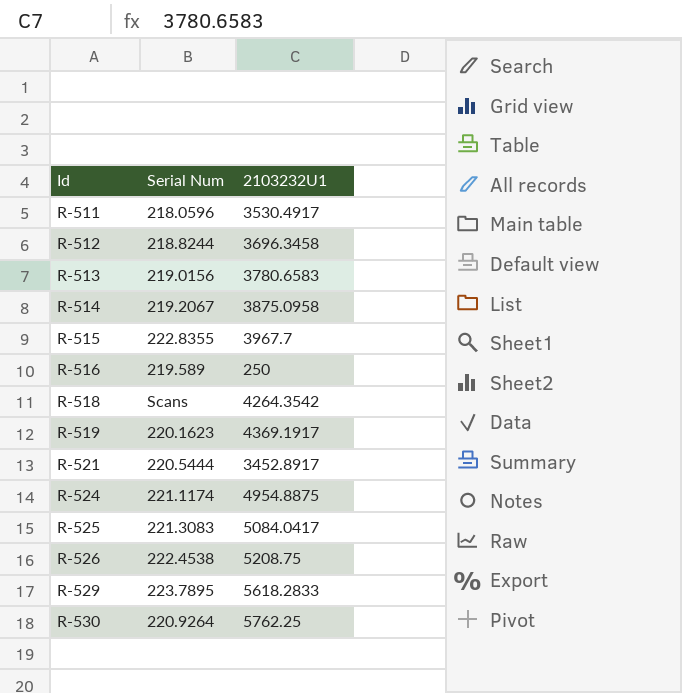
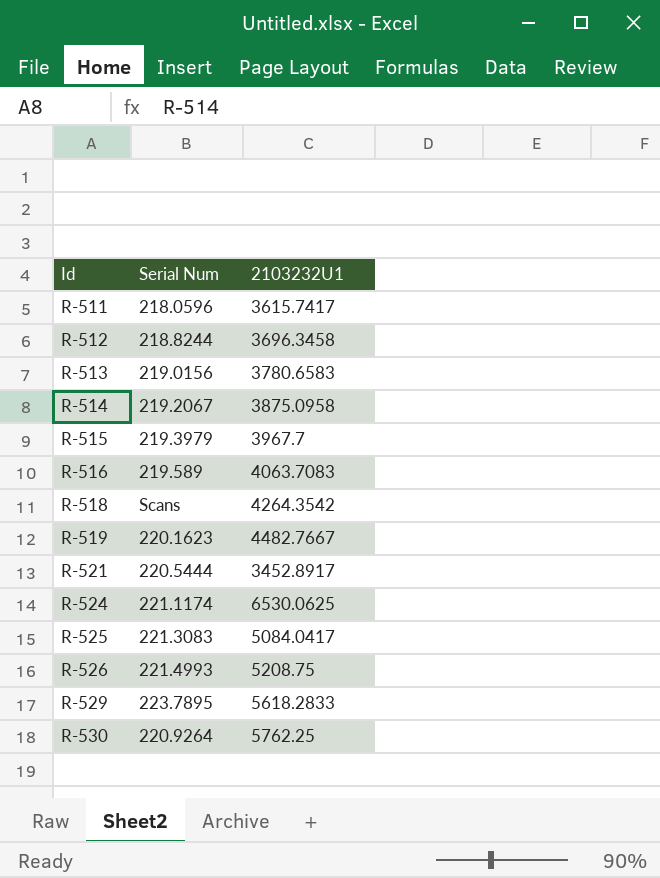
R-511 | 2103232U1: 3530.4917 -> 3615.7417
R-515 | Serial Num: 222.8355 -> 219.3979
R-516 | 2103232U1: 250 -> 4063.7083
R-519 | 2103232U1: 4369.1917 -> 4482.7667
R-524 | 2103232U1: 4954.8875 -> 6530.0625
R-526 | Serial Num: 222.4538 -> 221.4993

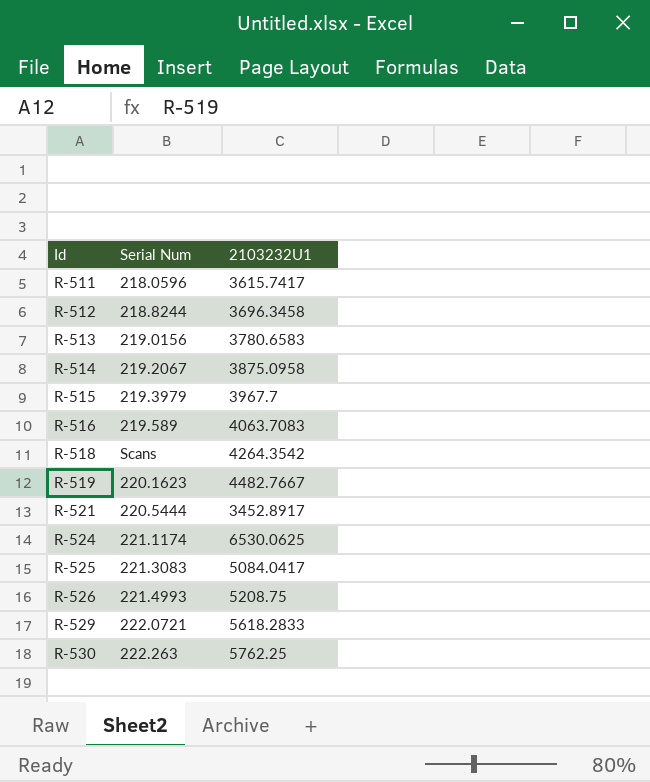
R-529 | Serial Num: 223.7895 -> 222.0721
R-530 | Serial Num: 220.9264 -> 222.263

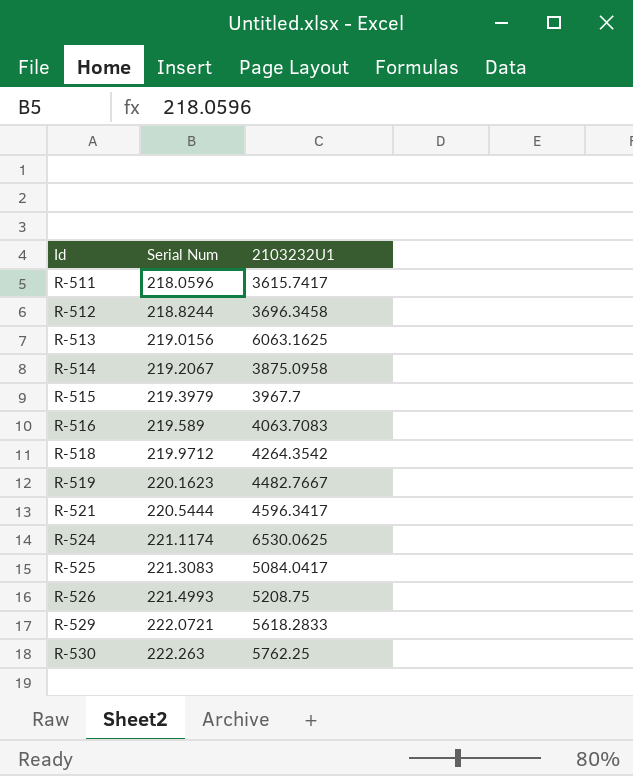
R-513 | 2103232U1: 3780.6583 -> 6063.1625
R-518 | Serial Num: Scans -> 219.9712
R-521 | 2103232U1: 3452.8917 -> 4596.3417

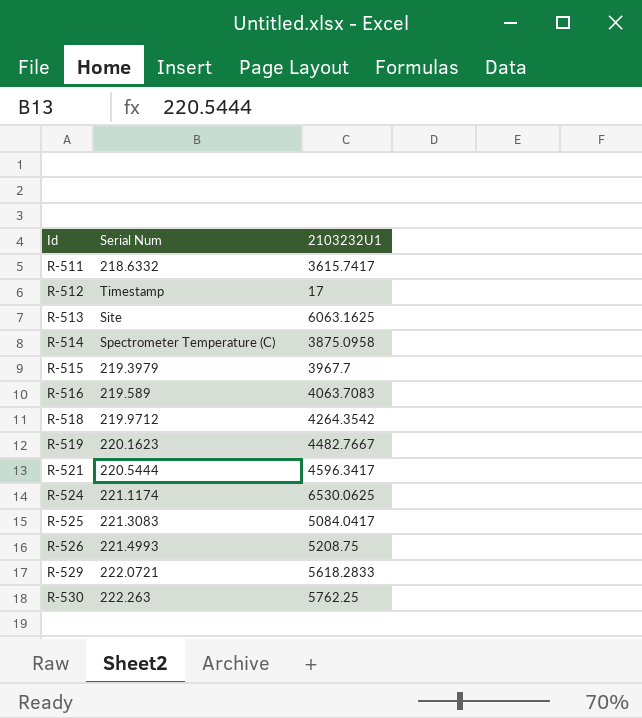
R-511 | Serial Num: 218.0596 -> 218.6332
R-512 | Serial Num: 218.8244 -> Timestamp
R-512 | 2103232U1: 3696.3458 -> 17
R-513 | Serial Num: 219.0156 -> Site
R-514 | Serial Num: 219.2067 -> Spectrometer Temperature (C)

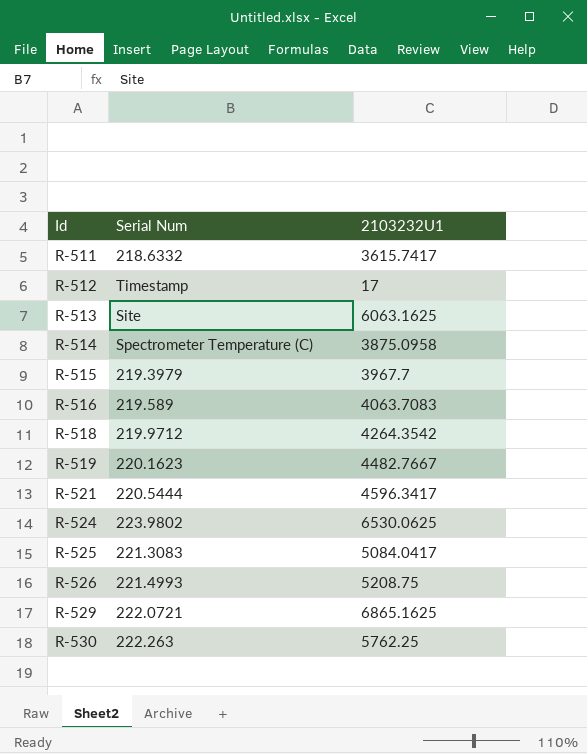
R-524 | Serial Num: 221.1174 -> 223.9802
R-529 | 2103232U1: 5618.2833 -> 6865.1625

